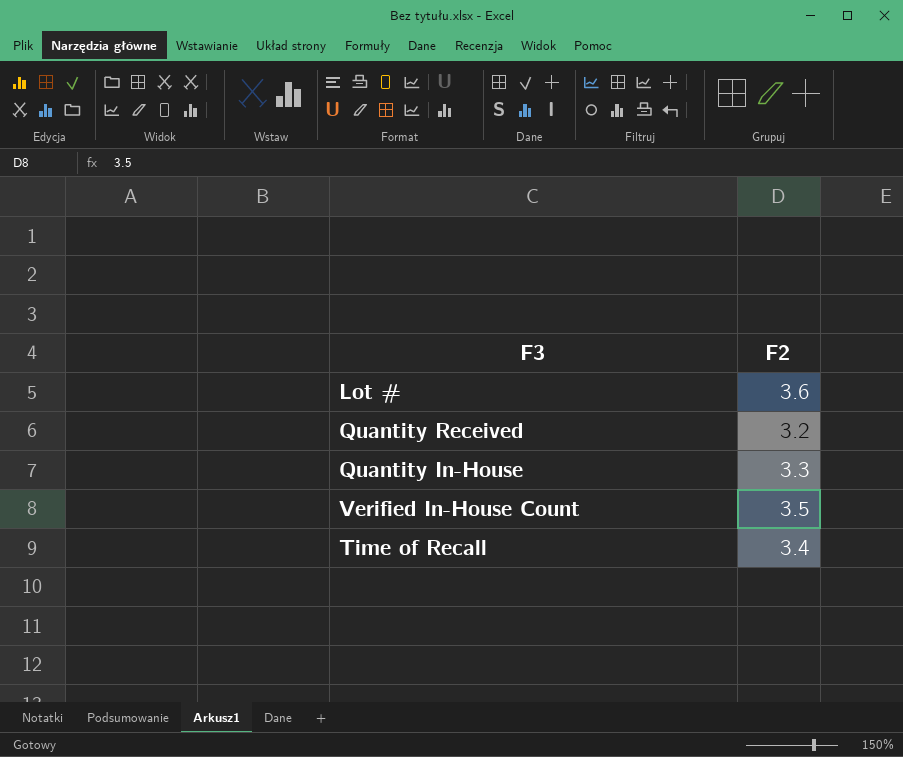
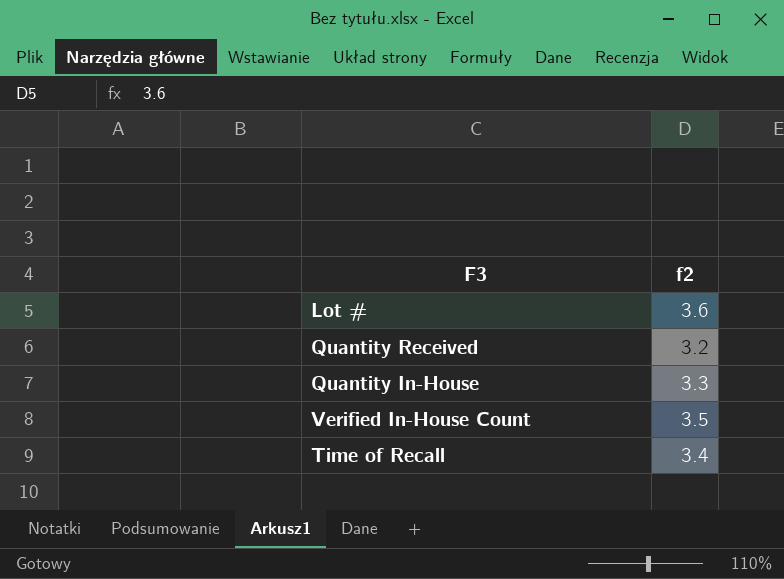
column name: F2 -> f2

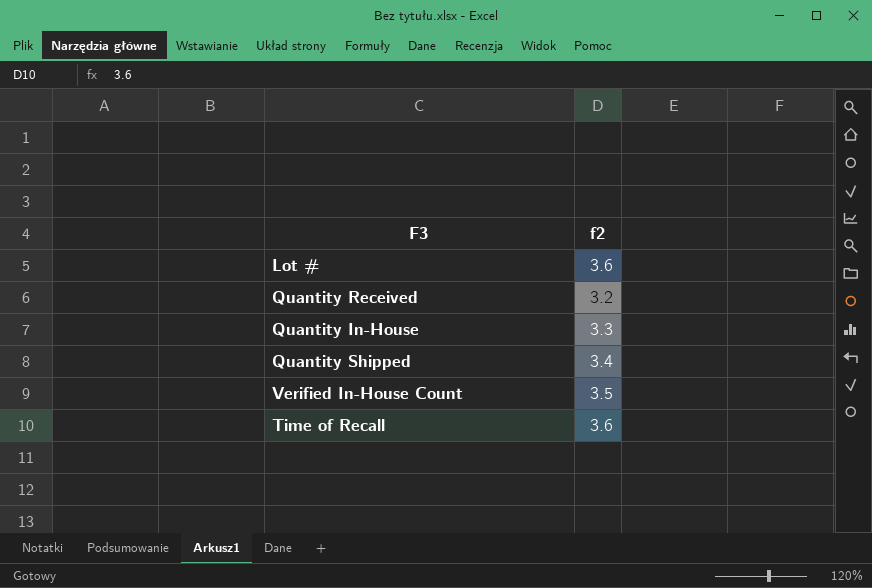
row Quantity Shipped: none -> 3.4
Time of Recall | f2: 3.4 -> 3.6

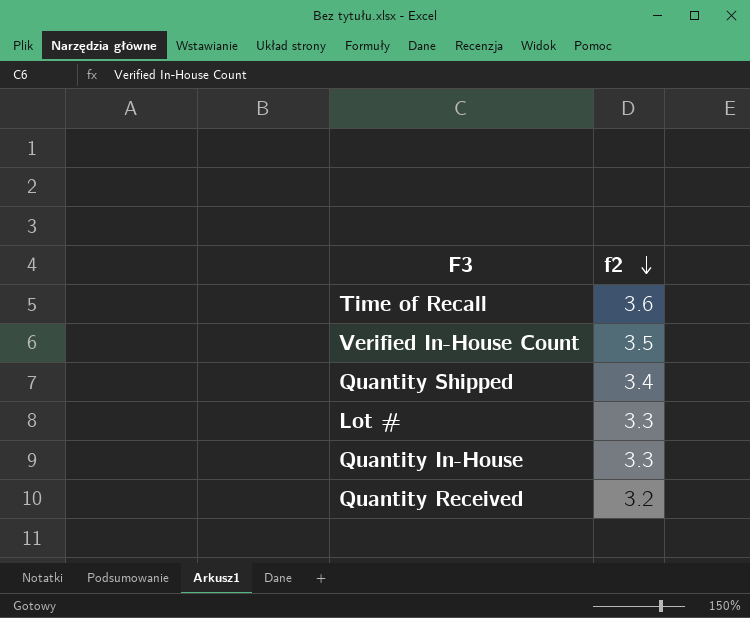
row order: none -> f2 descending
Lot # | f2: 3.6 -> 3.3

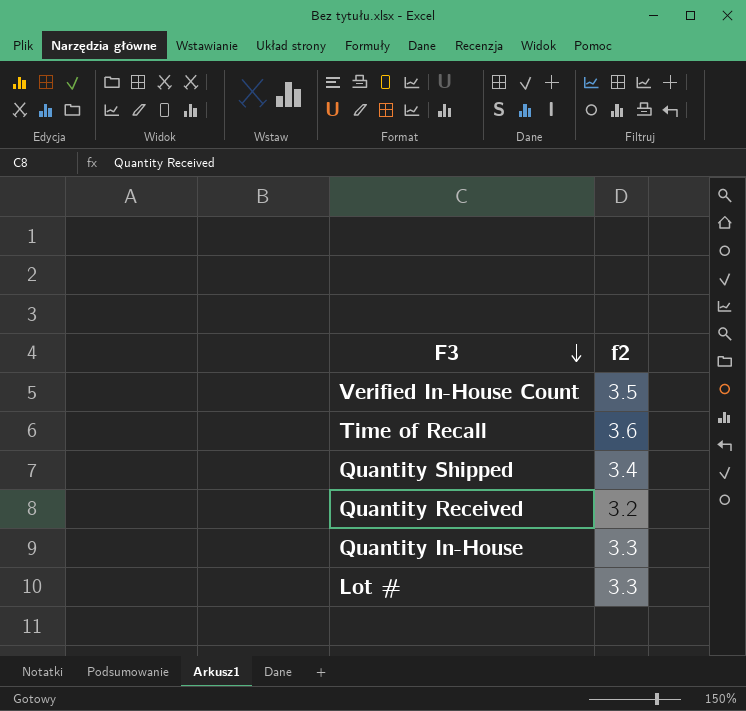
row order: f2 descending -> F3 descending

